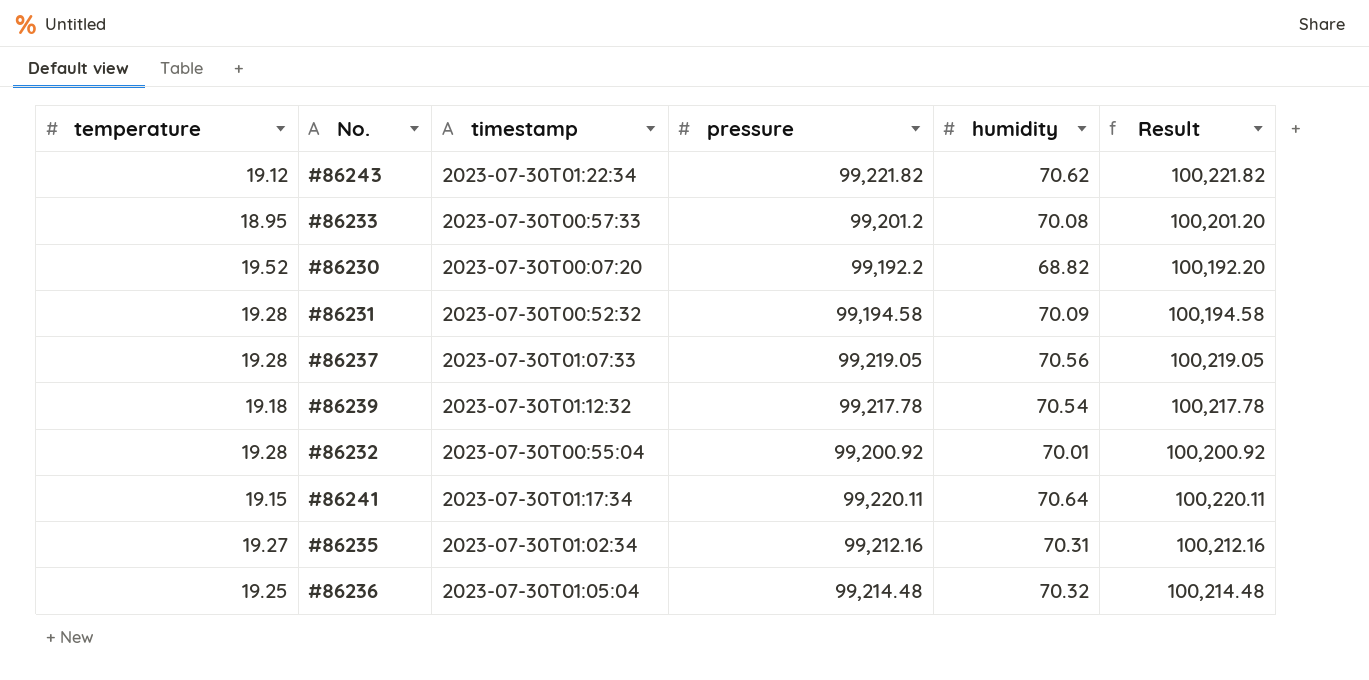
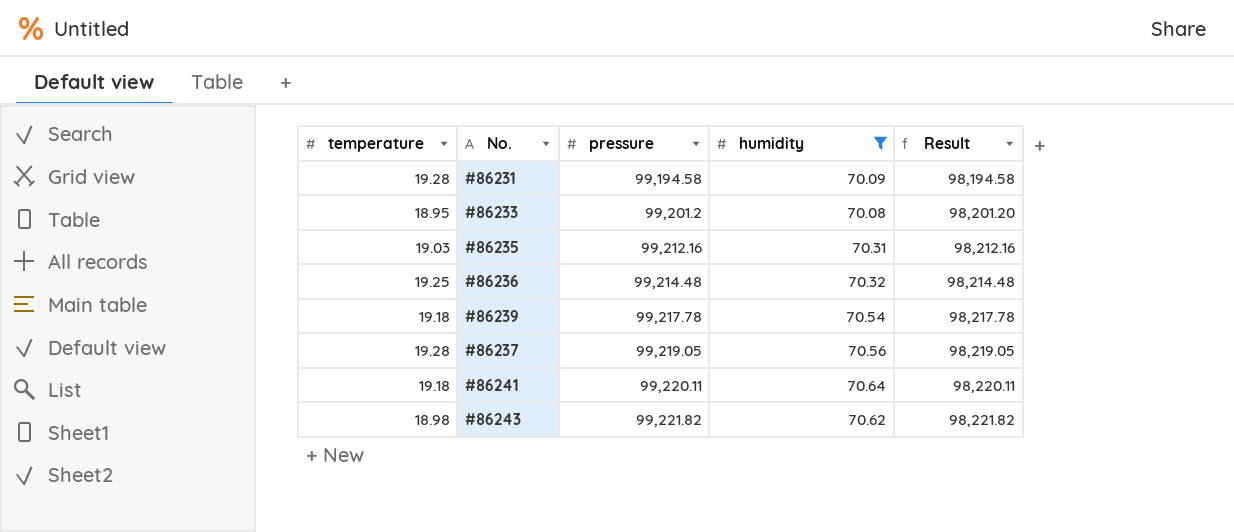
filter: none -> humidity >= 70.08
row order: none -> pressure ascending
column timestamp | position: 3 -> none
column Result | formula: [pressure] + 1000 -> [pressure] - 1000
#86235 | temperature: 19.27 -> 19.03
#86241 | temperature: 19.15 -> 19.18
#86243 | temperature: 19.12 -> 18.98

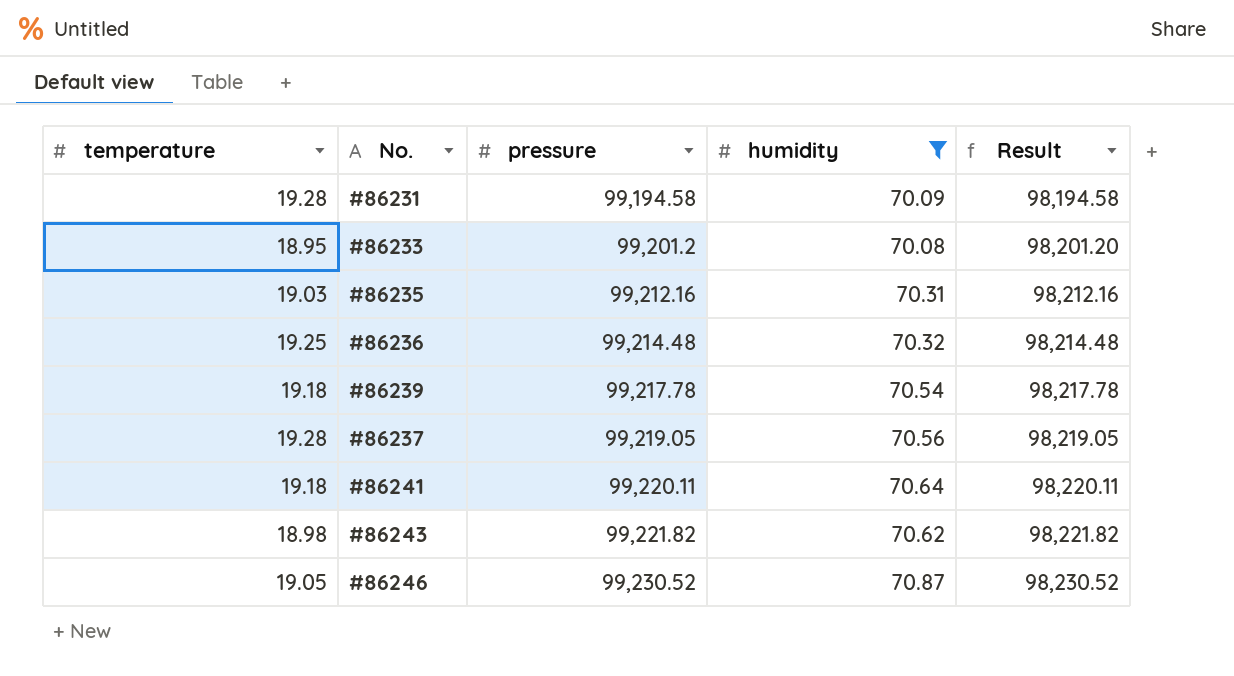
row #86246: none -> 19.05 | 99,230.52 | 70.87 | 98,230.52

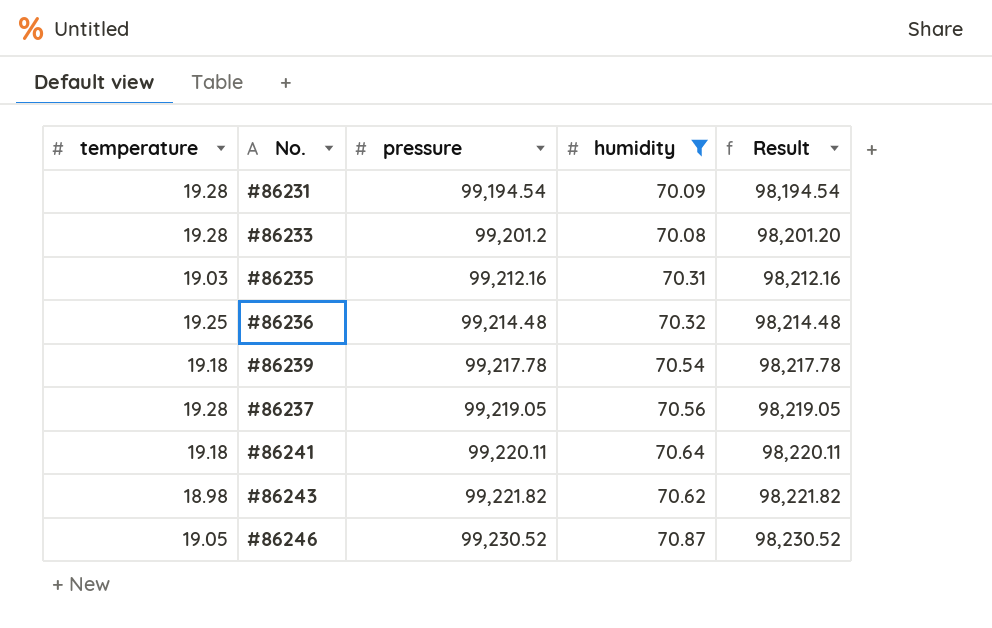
#86231 | pressure: 99,194.58 -> 99,194.54
#86231 | Result: 98,194.58 -> 98,194.54
#86233 | temperature: 18.95 -> 19.28

